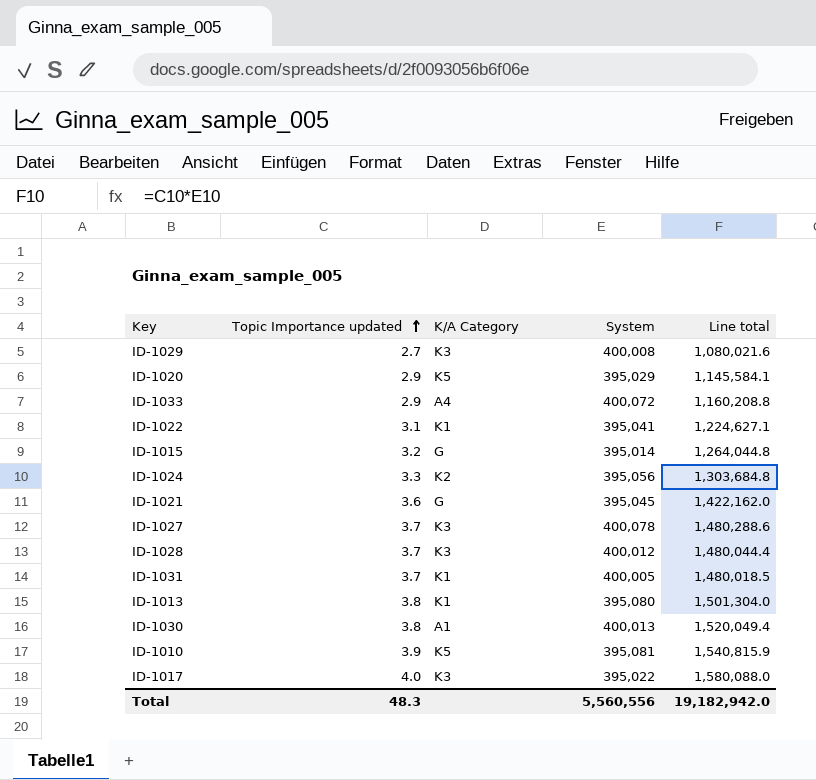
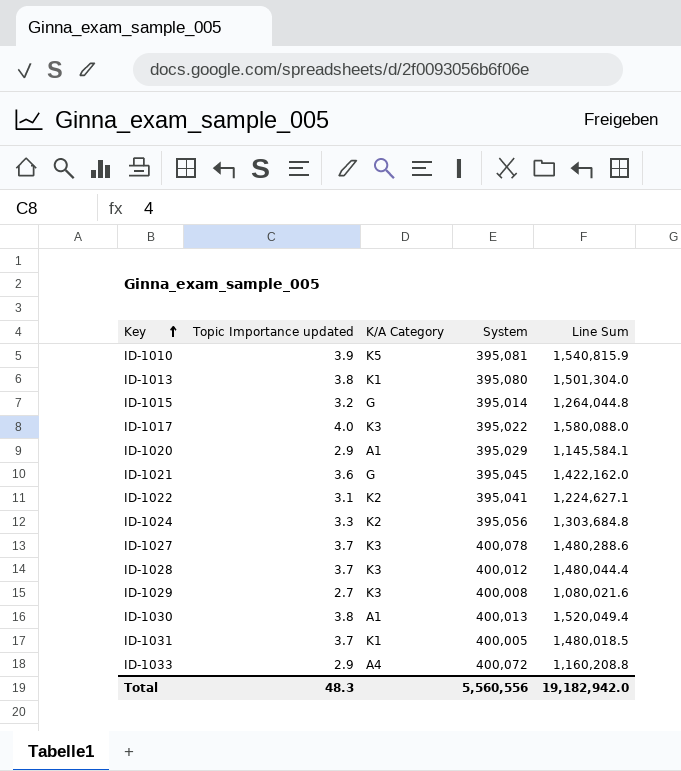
row order: Topic Importance updated ascending -> Key ascending
column name: Line total -> Line Sum
ID-1020 | K/A Category: K5 -> A1
ID-1022 | K/A Category: K1 -> K2

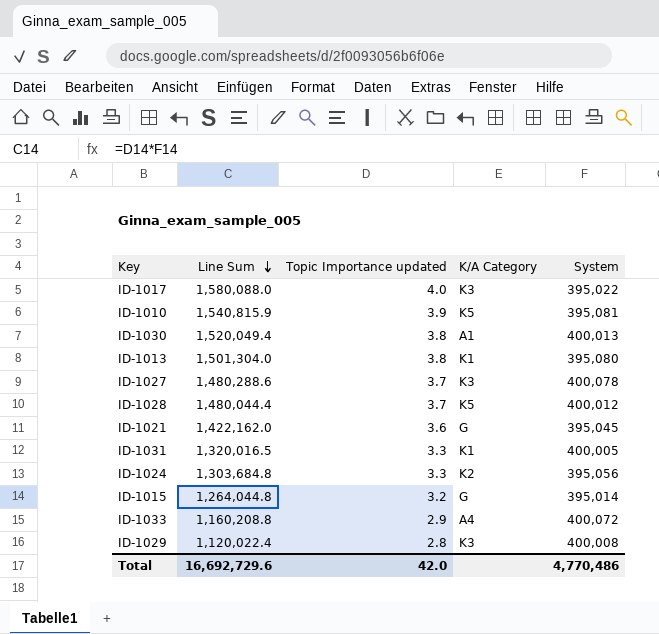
row order: Key ascending -> Line Sum descending
column Line Sum | position: 5 -> 2
row ID-1020: 2.9 | A1 | 395,029 | 1,145,584.1 -> none
row ID-1022: 3.1 | K2 | 395,041 | 1,224,627.1 -> none
ID-1028 | K/A Category: K3 -> K5
ID-1031 | Line Sum: 1,480,018.5 -> 1,320,016.5
ID-1031 | Topic Importance updated: 3.7 -> 3.3
ID-1029 | Line Sum: 1,080,021.6 -> 1,120,022.4
ID-1029 | Topic Importance updated: 2.7 -> 2.8
Total | Line Sum: 19,182,942.0 -> 16,692,729.6
Total | Topic Importance updated: 48.3 -> 42.0
Total | System: 5,560,556 -> 4,770,486

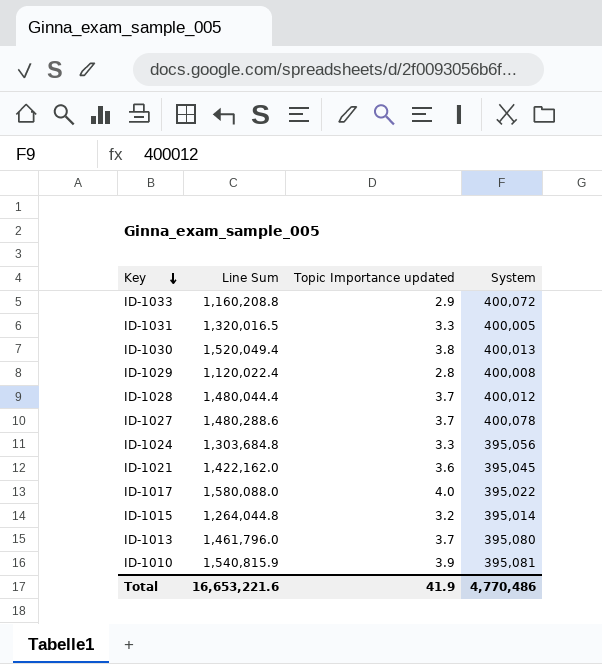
row order: Line Sum descending -> Key descending
column K/A Category | position: 4 -> none
ID-1013 | Line Sum: 1,501,304.0 -> 1,461,796.0
ID-1013 | Topic Importance updated: 3.8 -> 3.7
Total | Line Sum: 16,692,729.6 -> 16,653,221.6
Total | Topic Importance updated: 42.0 -> 41.9

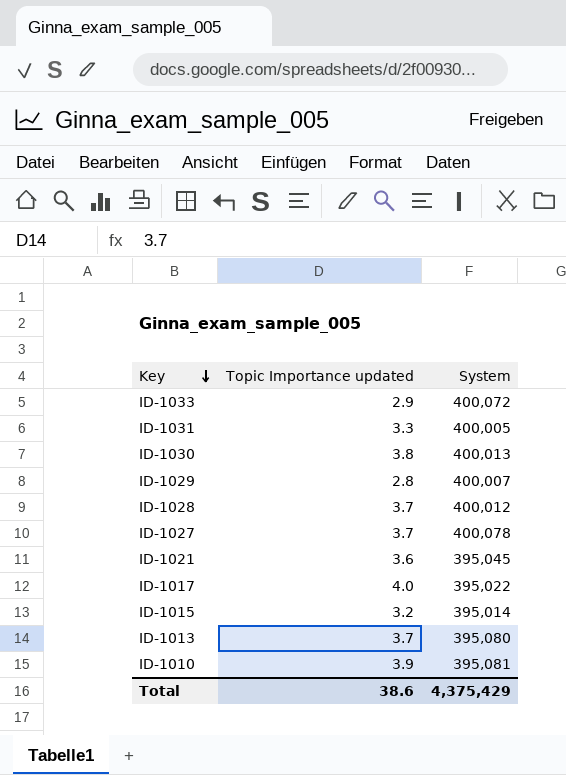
column Line Sum | formula: [Topic Importance updated] * [System] -> none
row ID-1024: 1,303,684.8 | 3.3 | 395,056 -> none
ID-1029 | System: 400,008 -> 400,007
Total | Topic Importance updated: 41.9 -> 38.6
Total | System: 4,770,486 -> 4,375,429

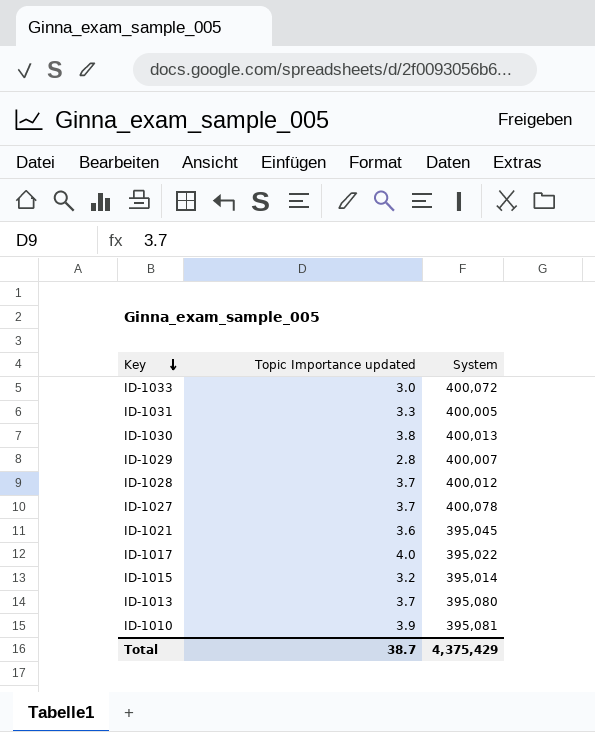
ID-1033 | Topic Importance updated: 2.9 -> 3.0
Total | Topic Importance updated: 38.6 -> 38.7

